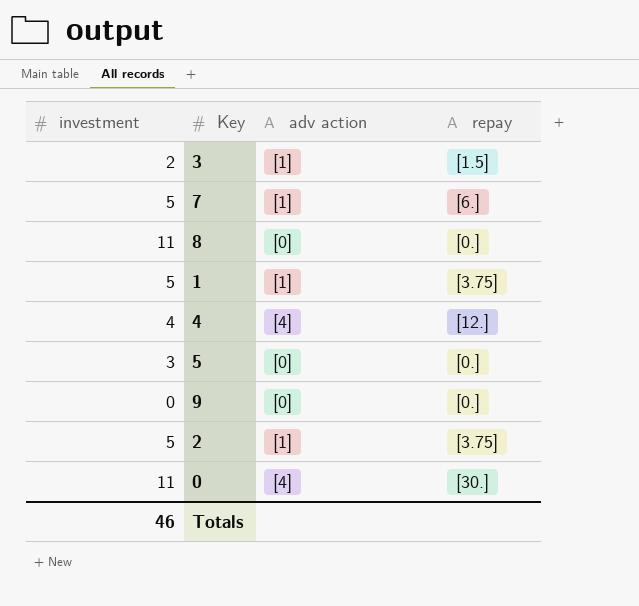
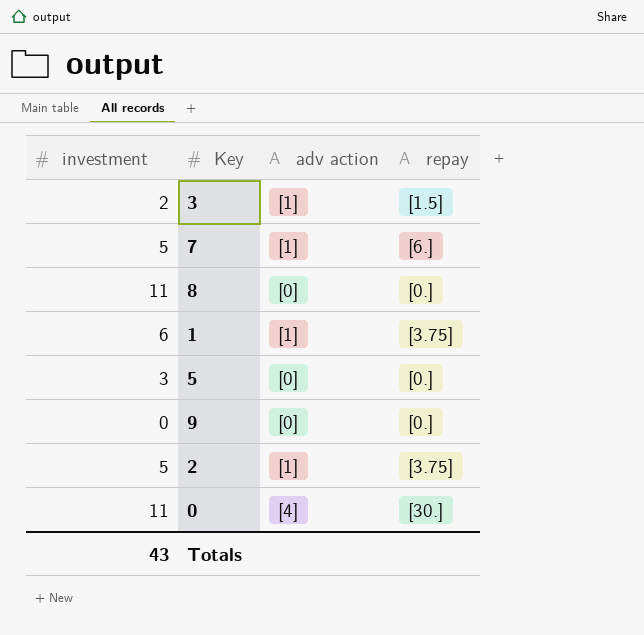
row 4: 4 | [4] | [12.] -> none
1 | investment: 5 -> 6
Totals | investment: 46 -> 43

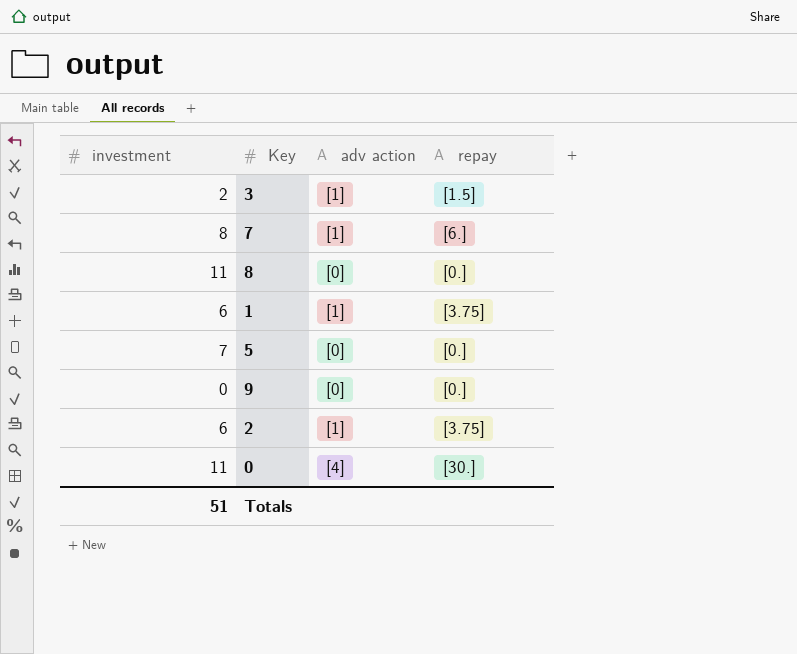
7 | investment: 5 -> 8
5 | investment: 3 -> 7
2 | investment: 5 -> 6
Totals | investment: 43 -> 51

